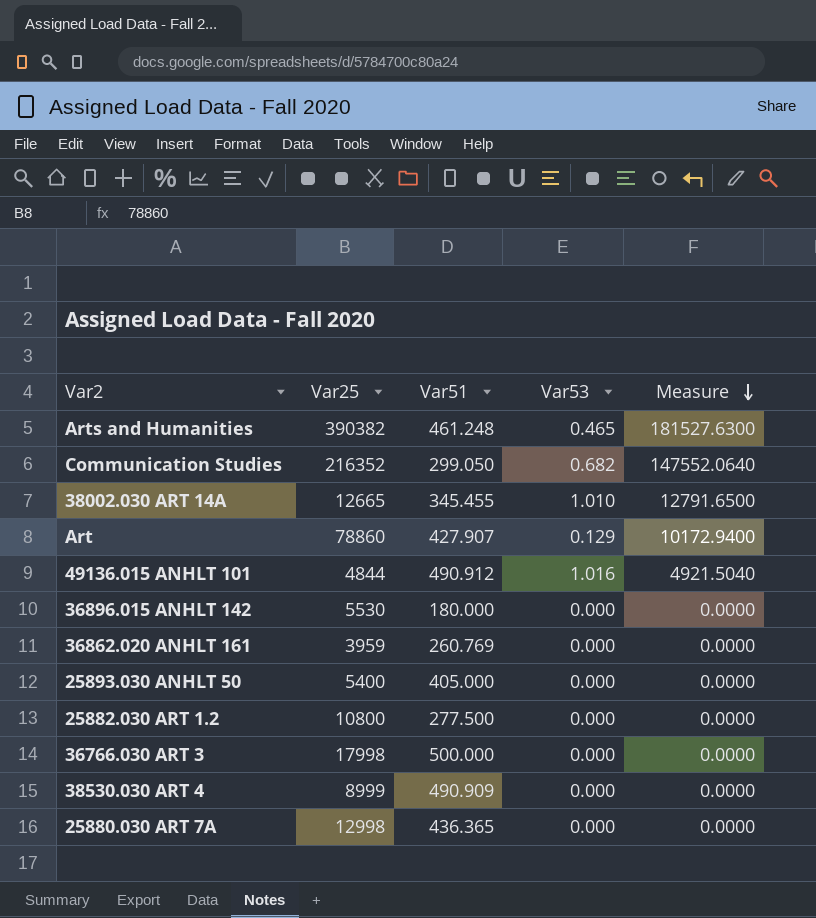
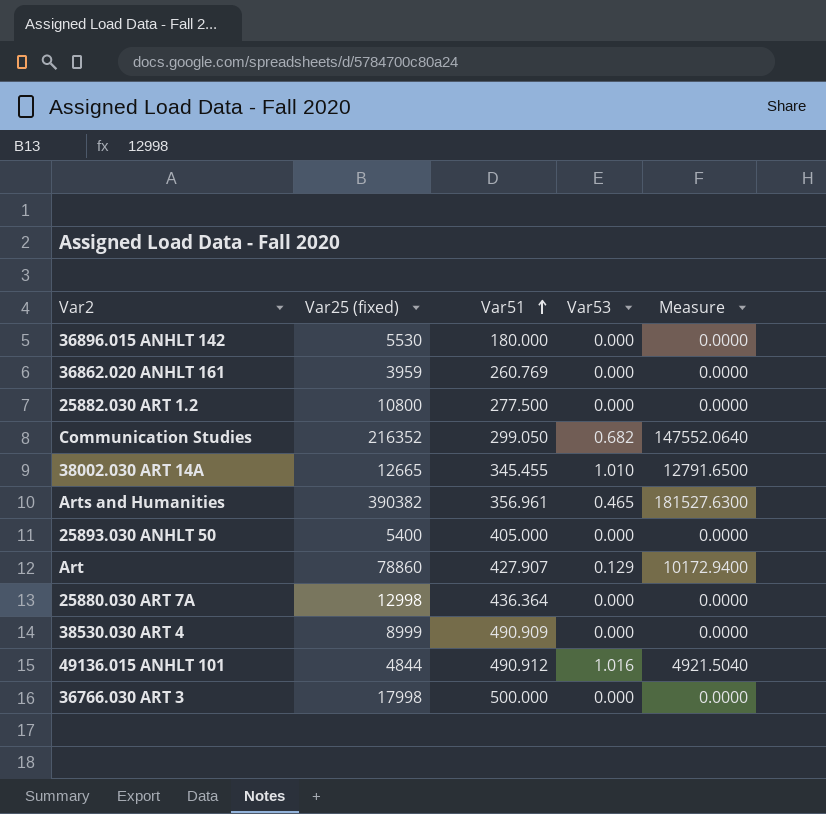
row order: Measure descending -> Var51 ascending
column name: Var25 -> Var25 (fixed)
Arts and Humanities | Var51: 461.248 -> 356.961
25880.030 ART 7A | Var51: 436.365 -> 436.364

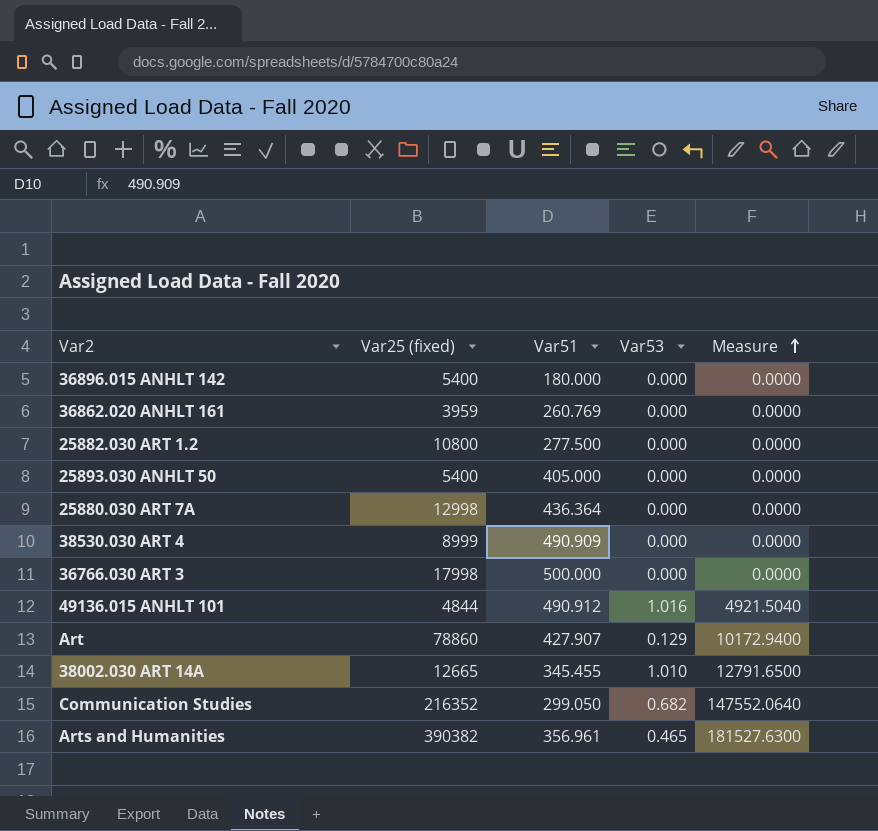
row order: Var51 ascending -> Measure ascending
36896.015 ANHLT 142 | Var25 (fixed): 5530 -> 5400

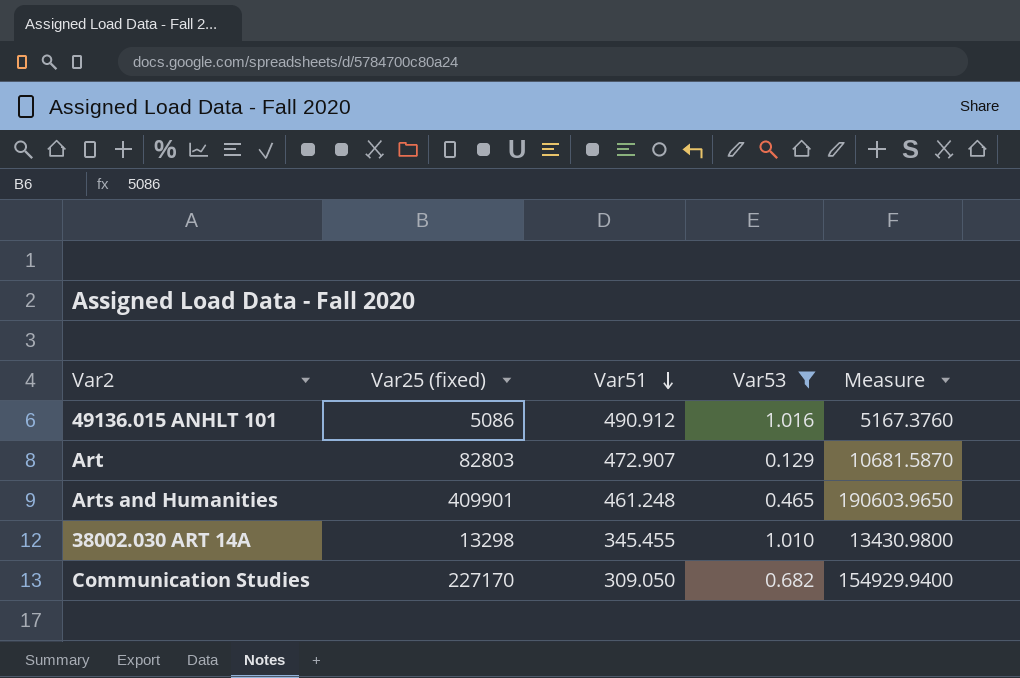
filter: none -> Var53 != 0.000
row order: Measure ascending -> Var51 descending
49136.015 ANHLT 101 | Var25 (fixed): 4844 -> 5086
49136.015 ANHLT 101 | Measure: 4921.5040 -> 5167.3760
Art | Var25 (fixed): 78860 -> 82803
Art | Var51: 427.907 -> 472.907
Art | Measure: 10172.9400 -> 10681.5870
Arts and Humanities | Var25 (fixed): 390382 -> 409901
Arts and Humanities | Var51: 356.961 -> 461.248
Arts and Humanities | Measure: 181527.6300 -> 190603.9650
38002.030 ART 14A | Var25 (fixed): 12665 -> 13298
38002.030 ART 14A | Measure: 12791.6500 -> 13430.9800
Communication Studies | Var25 (fixed): 216352 -> 227170
Communication Studies | Var51: 299.050 -> 309.050
Communication Studies | Measure: 147552.0640 -> 154929.9400

